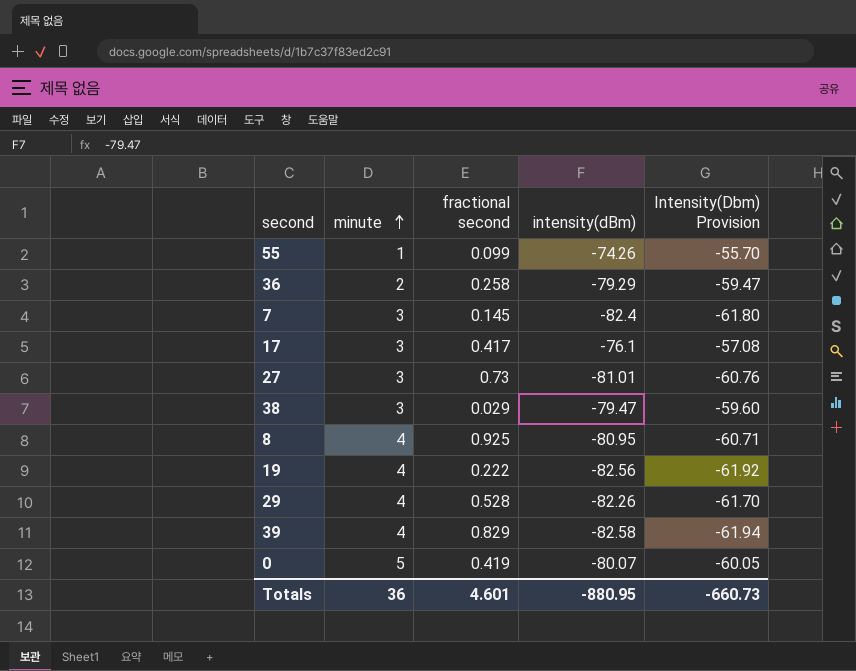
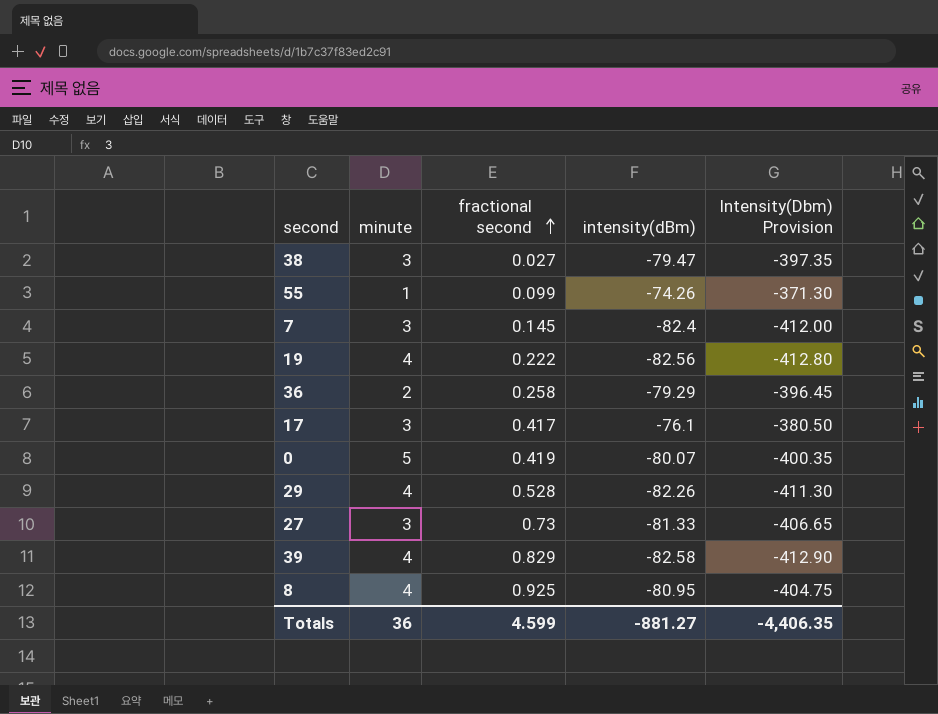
row order: minute ascending -> fractional second ascending
column Intensity(Dbm) Provision | formula: [intensity(dBm)] * 0.75 -> [intensity(dBm)] * 5
38 | fractional second: 0.029 -> 0.027
27 | intensity(dBm): -81.01 -> -81.33
Totals | fractional second: 4.601 -> 4.599
Totals | intensity(dBm): -880.95 -> -881.27
Totals | Intensity(Dbm) Provision: -660.73 -> -4,406.35

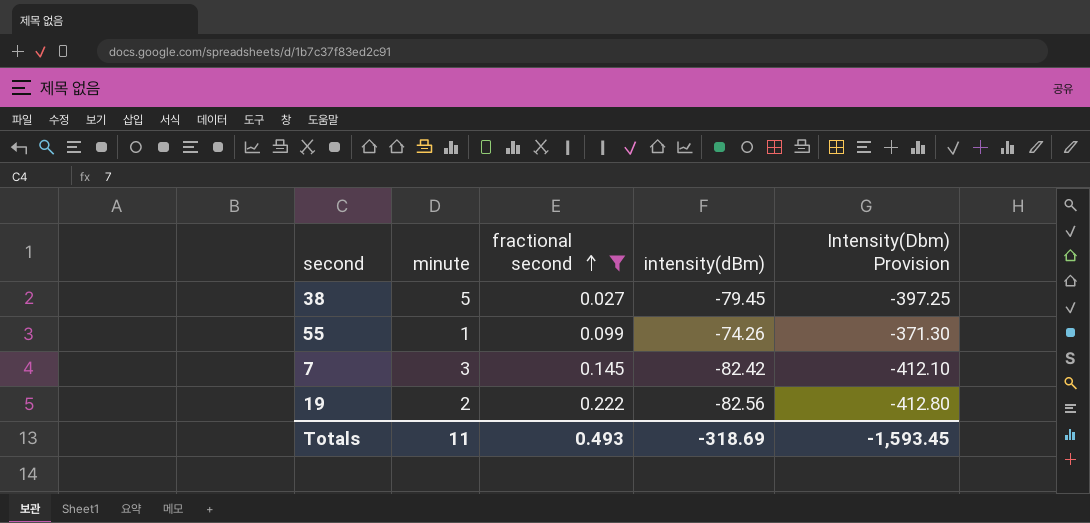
filter: none -> fractional second <= 0.222
38 | minute: 3 -> 5
38 | intensity(dBm): -79.47 -> -79.45
38 | Intensity(Dbm) Provision: -397.35 -> -397.25
7 | intensity(dBm): -82.4 -> -82.42
7 | Intensity(Dbm) Provision: -412.00 -> -412.10
19 | minute: 4 -> 2
Totals | minute: 36 -> 11
Totals | fractional second: 4.599 -> 0.493
Totals | intensity(dBm): -881.27 -> -318.69
Totals | Intensity(Dbm) Provision: -4,406.35 -> -1,593.45

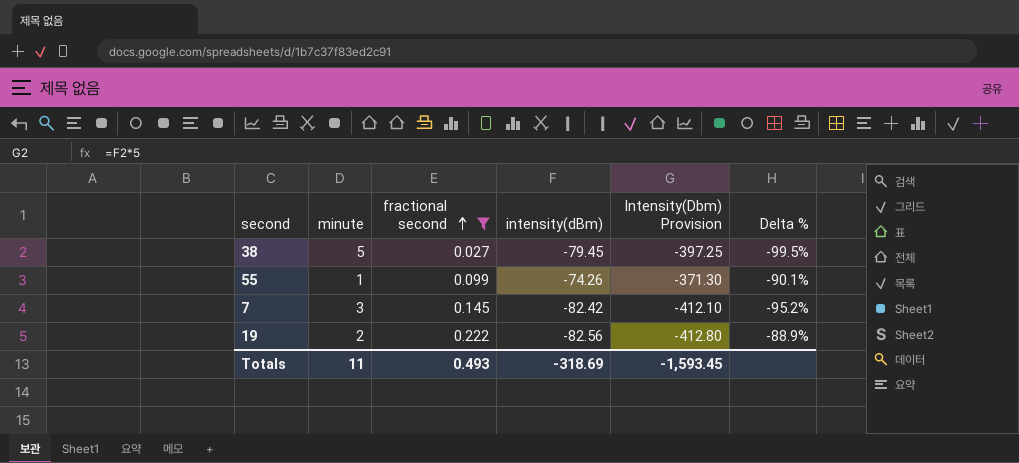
column Delta % | formula: none -> ([fractional second] - [minute]) / [minute]

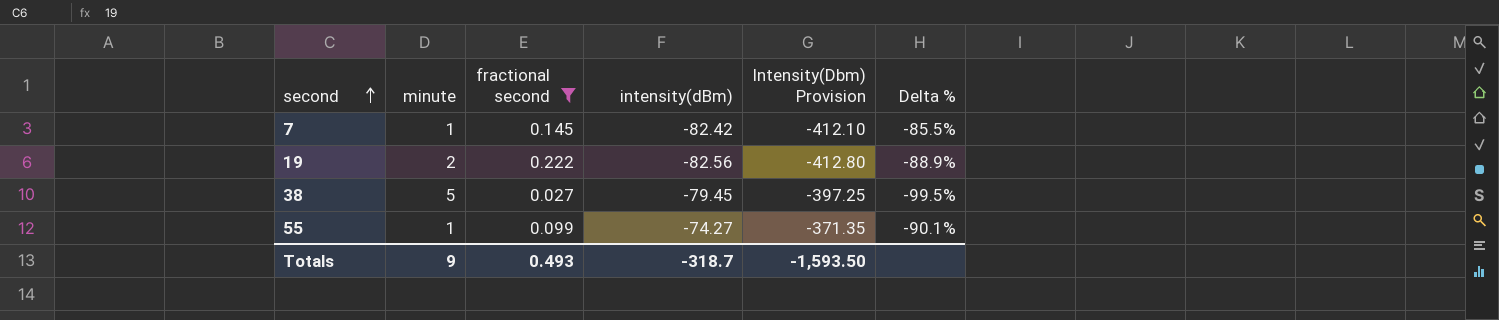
row order: fractional second ascending -> second ascending
7 | minute: 3 -> 1
7 | Delta %: -95.2% -> -85.5%
55 | intensity(dBm): -74.26 -> -74.27
55 | Intensity(Dbm) Provision: -371.30 -> -371.35
Totals | minute: 11 -> 9
Totals | intensity(dBm): -318.69 -> -318.7
Totals | Intensity(Dbm) Provision: -1,593.45 -> -1,593.50

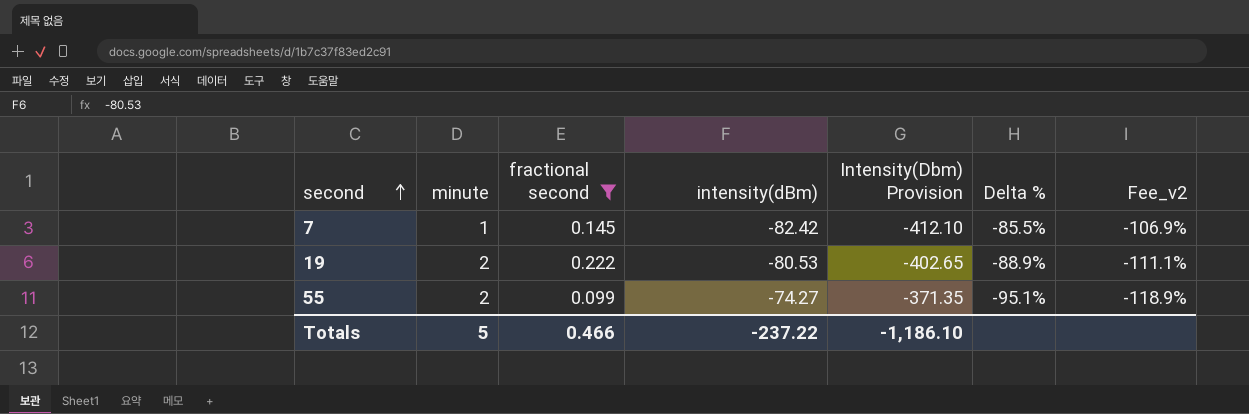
column Fee_v2 | formula: none -> [Delta %] * 1.25
row 38: 5 | 0.027 | -79.45 | -397.25 | -99.5% -> none
19 | intensity(dBm): -82.56 -> -80.53
19 | Intensity(Dbm) Provision: -412.80 -> -402.65
55 | minute: 1 -> 2
55 | Delta %: -90.1% -> -95.1%
Totals | minute: 9 -> 5
Totals | fractional second: 0.493 -> 0.466
Totals | intensity(dBm): -318.7 -> -237.22
Totals | Intensity(Dbm) Provision: -1,593.50 -> -1,186.10

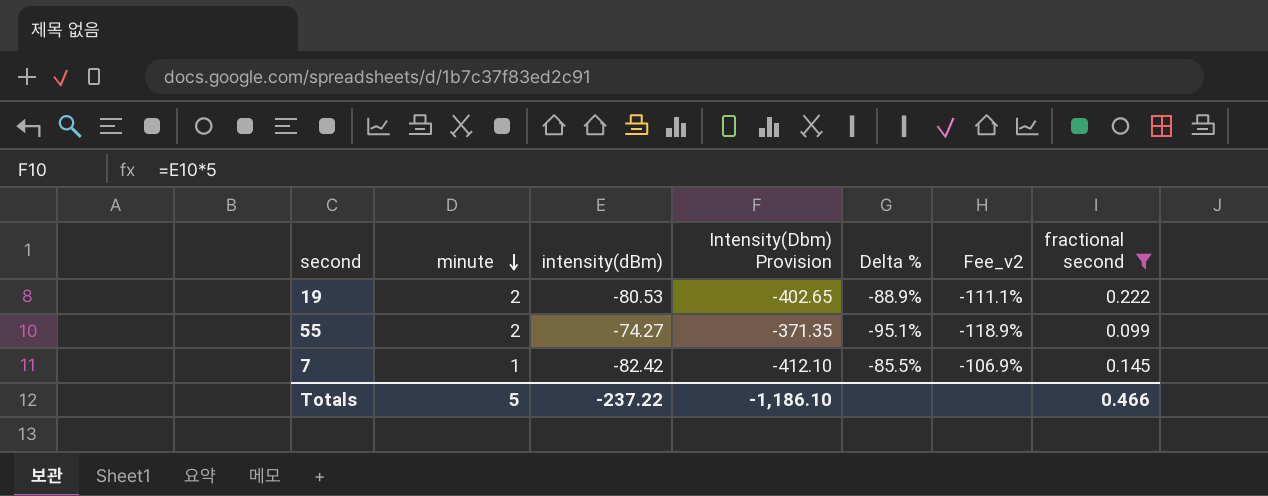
row order: second ascending -> minute descending
column fractional second | position: 3 -> 7

